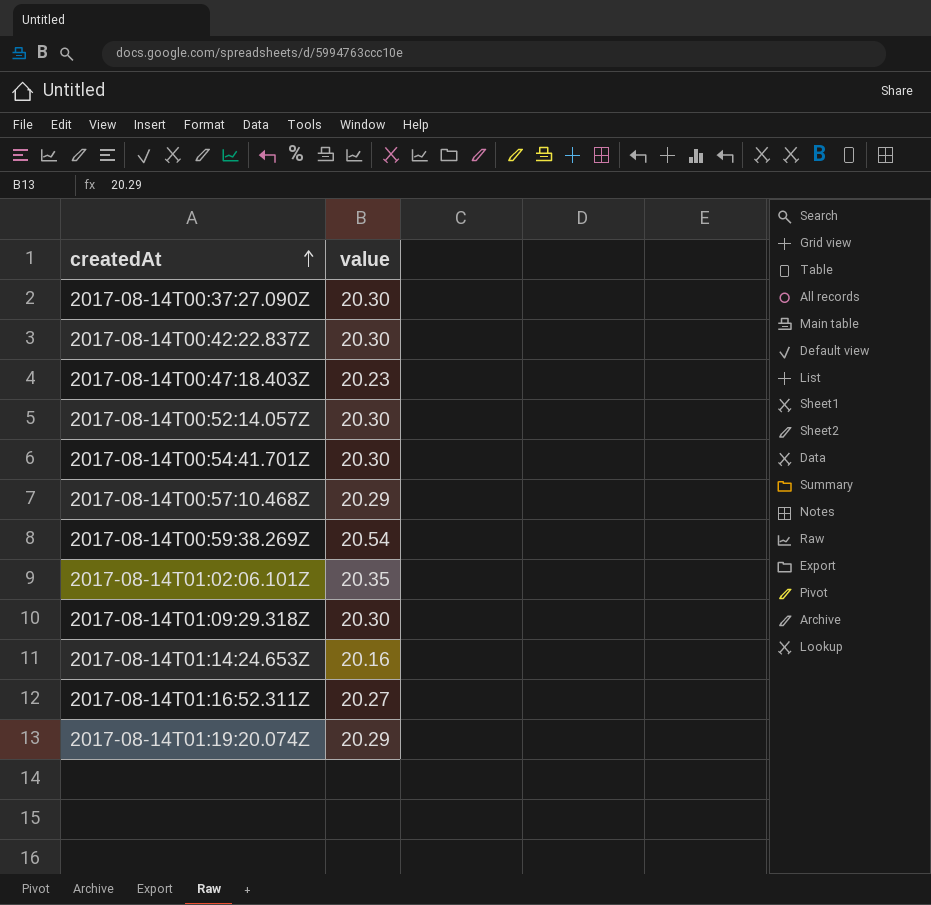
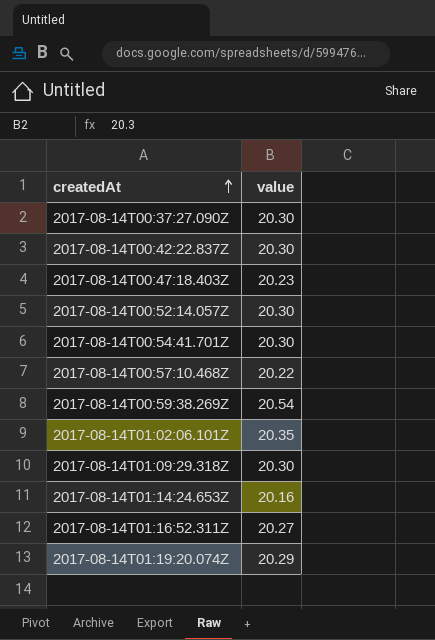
2017-08-14T00:57:10.468Z | value: 20.29 -> 20.22

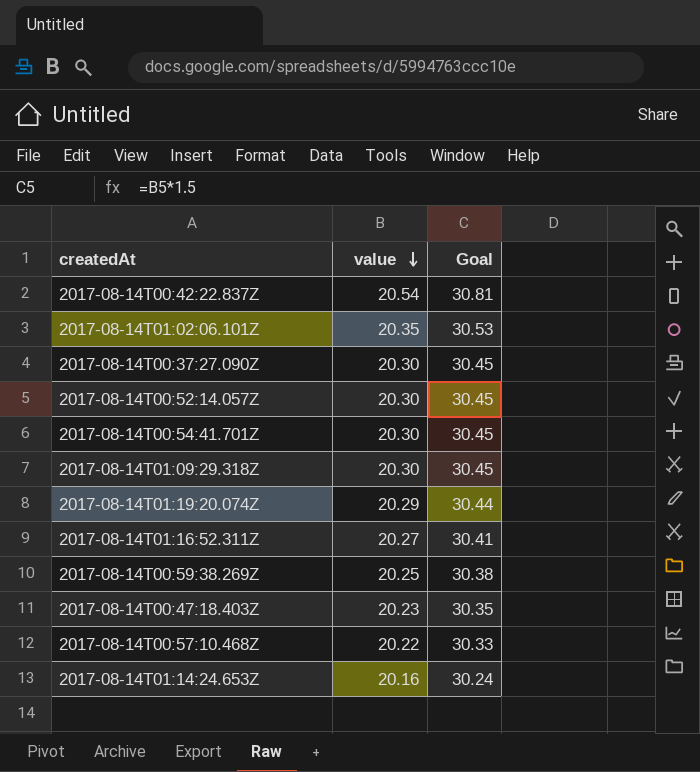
row order: createdAt ascending -> value descending
column Goal | formula: none -> [value] * 1.5
2017-08-14T00:42:22.837Z | value: 20.30 -> 20.54
2017-08-14T00:59:38.269Z | value: 20.54 -> 20.25

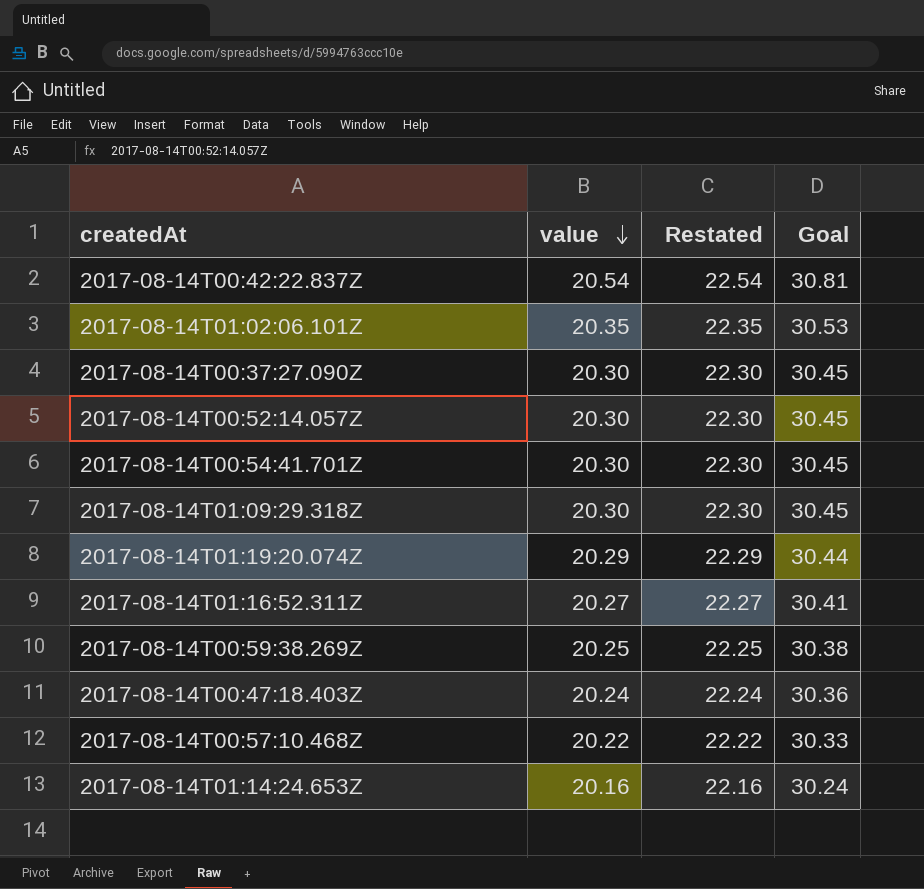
column Restated | formula: none -> [value] + 2
2017-08-14T00:47:18.403Z | value: 20.23 -> 20.24
2017-08-14T00:47:18.403Z | Goal: 30.35 -> 30.36

